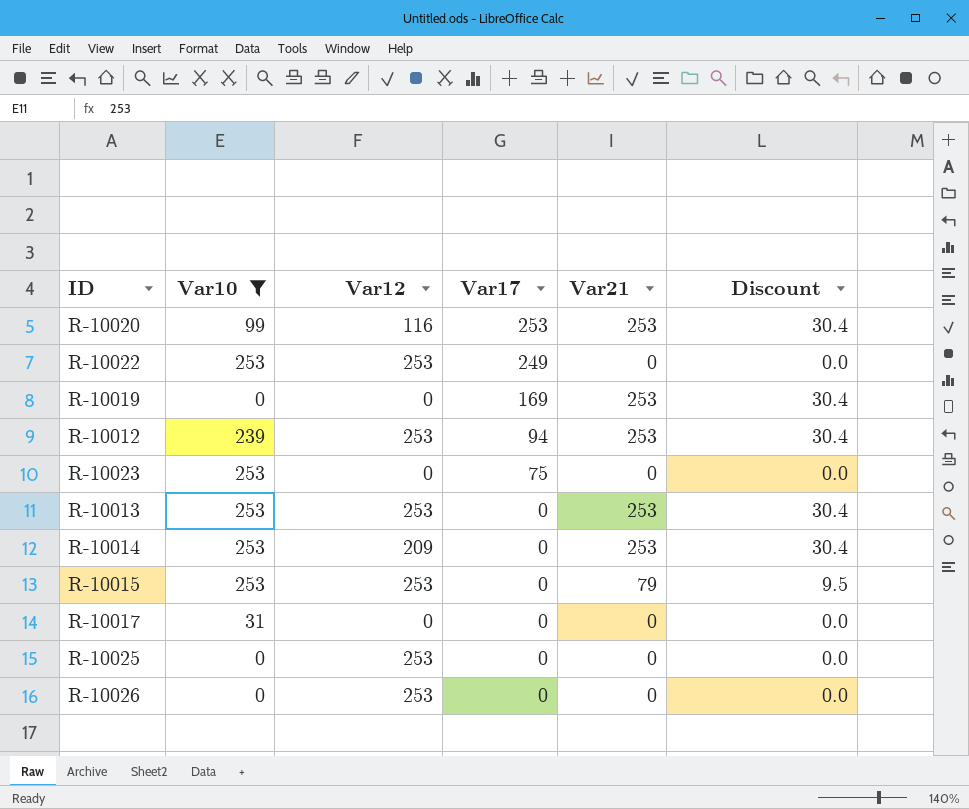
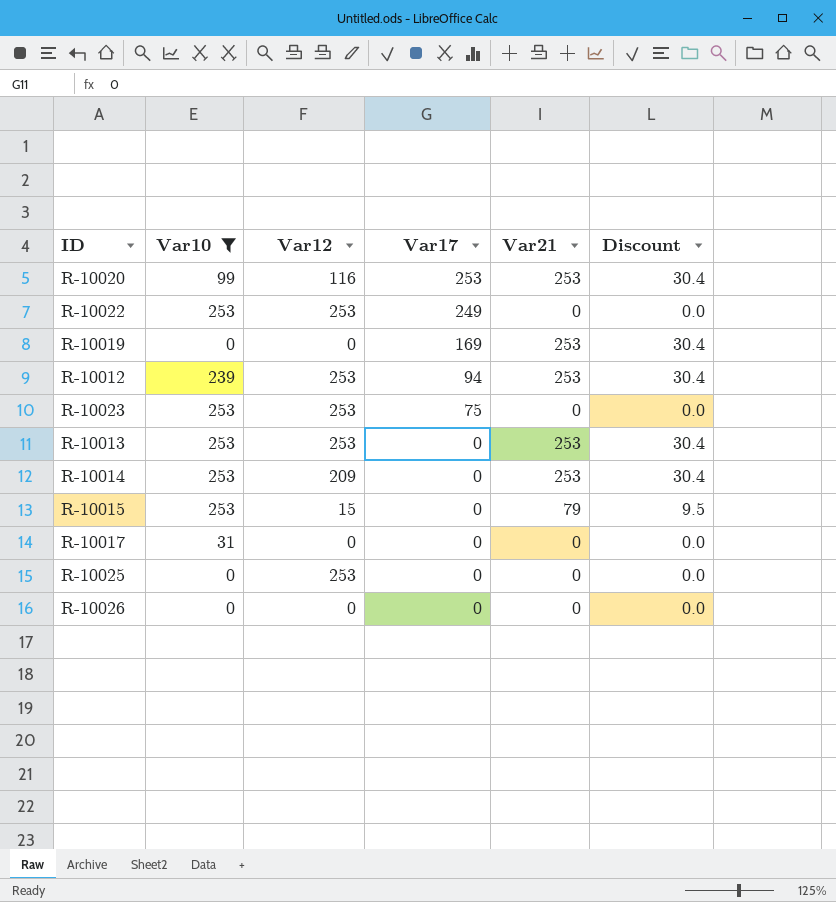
R-10023 | Var12: 0 -> 253
R-10015 | Var12: 253 -> 15
R-10026 | Var12: 253 -> 0

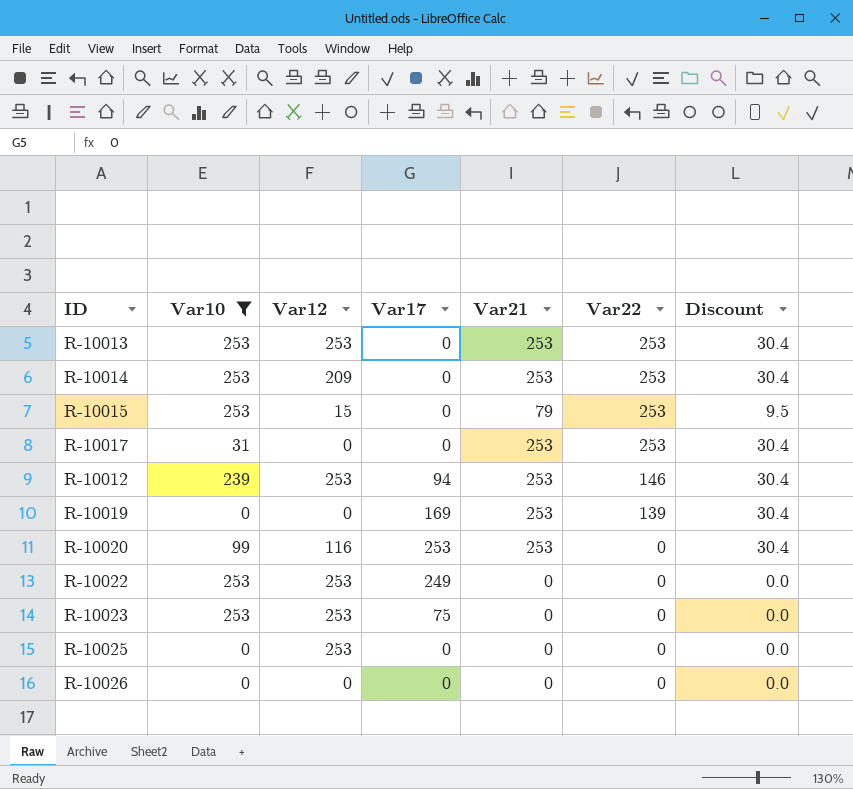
row order: Var17 descending -> Var22 descending
column Var22 | position: none -> 6
R-10017 | Var21: 0 -> 253
R-10017 | Discount: 0.0 -> 30.4

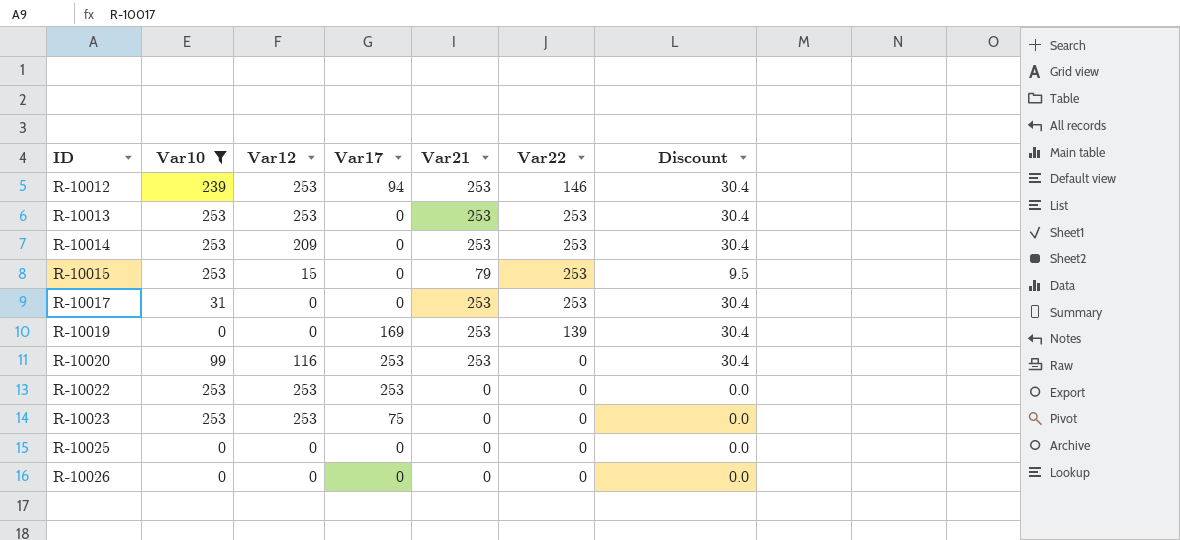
row order: Var22 descending -> ID ascending
R-10022 | Var17: 249 -> 253
R-10025 | Var12: 253 -> 0

